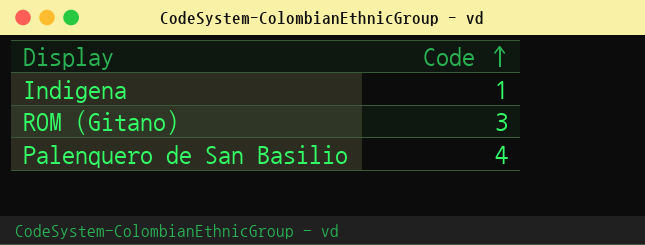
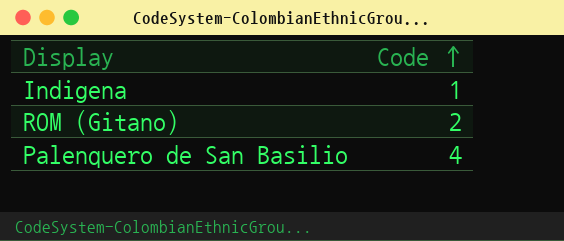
ROM (Gitano) | Code: 3 -> 2

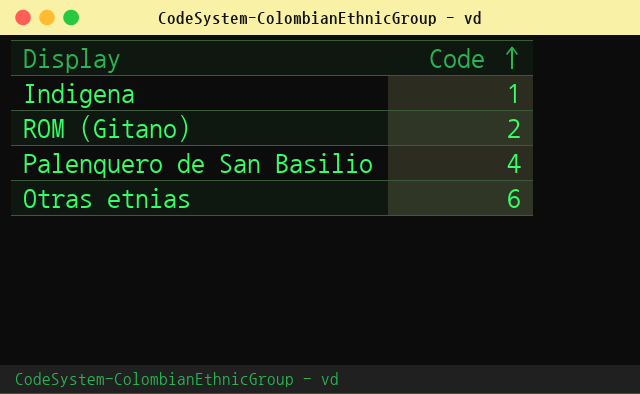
row Otras etnias: none -> 6

